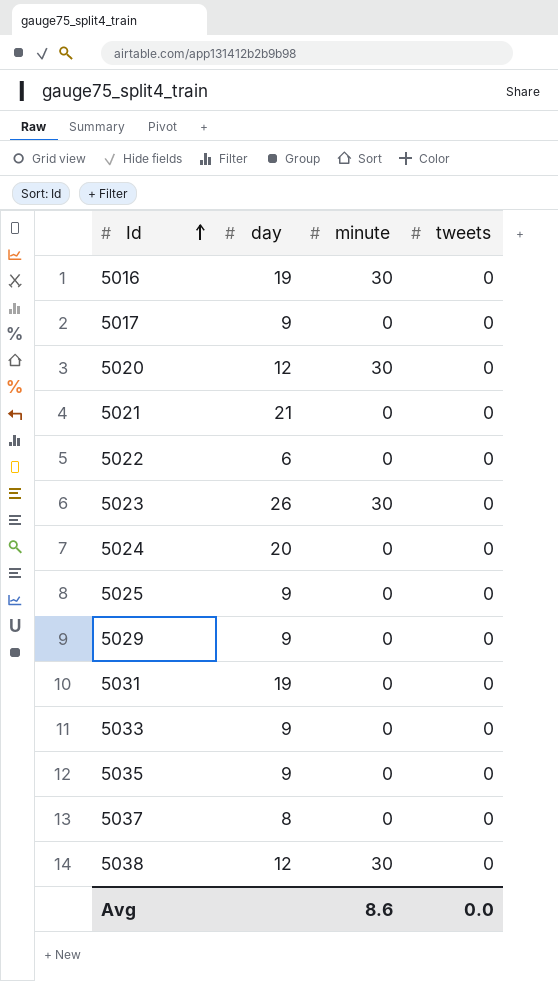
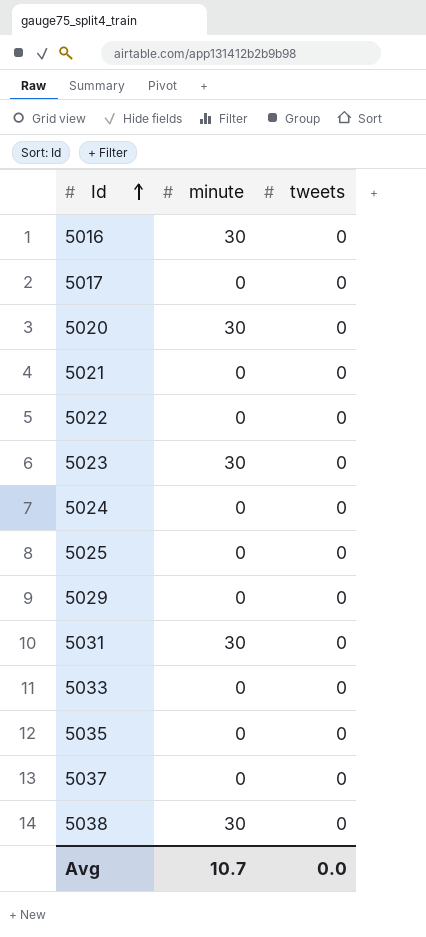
column day | position: 2 -> none
5031 | minute: 0 -> 30
Avg | minute: 8.6 -> 10.7

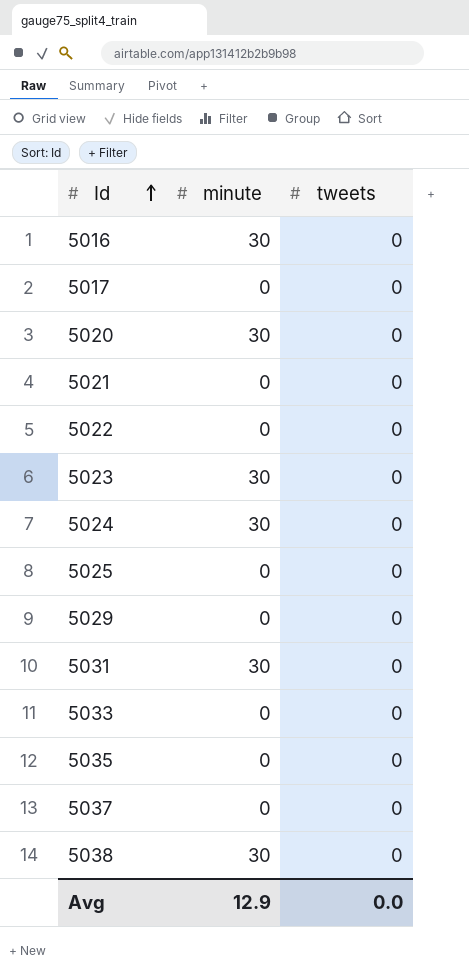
5024 | minute: 0 -> 30
Avg | minute: 10.7 -> 12.9

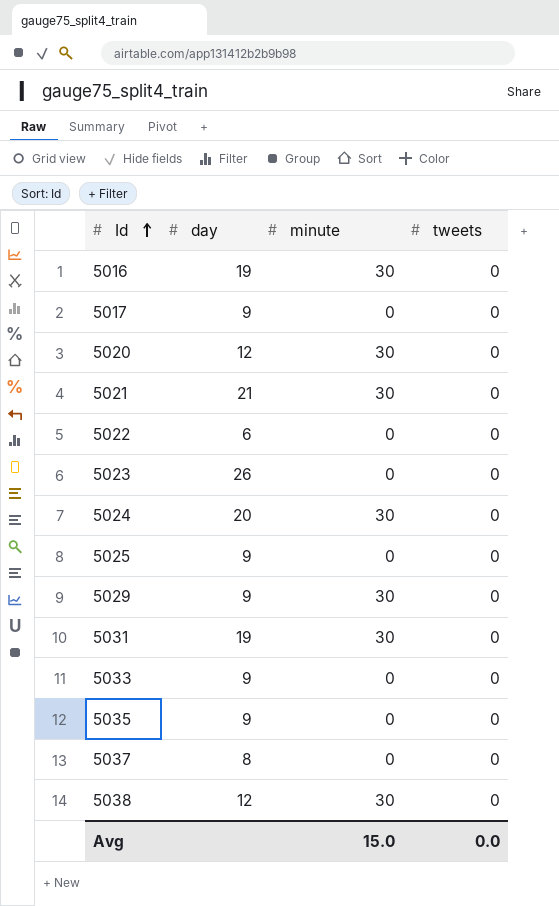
column day | position: none -> 2
5021 | minute: 0 -> 30
5023 | minute: 30 -> 0
5029 | minute: 0 -> 30
Avg | minute: 12.9 -> 15.0

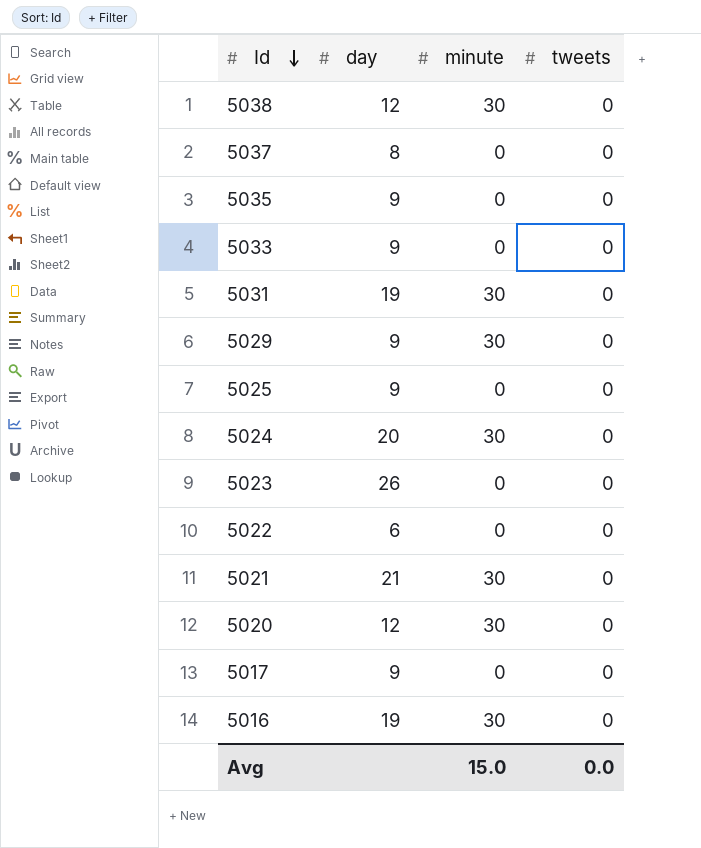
row order: Id ascending -> Id descending

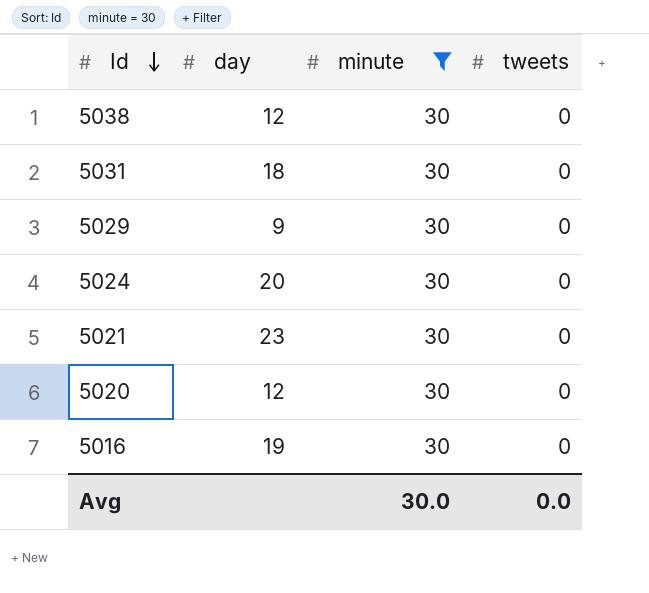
filter: none -> minute = 30
5031 | day: 19 -> 18
5021 | day: 21 -> 23
Avg | minute: 15.0 -> 30.0

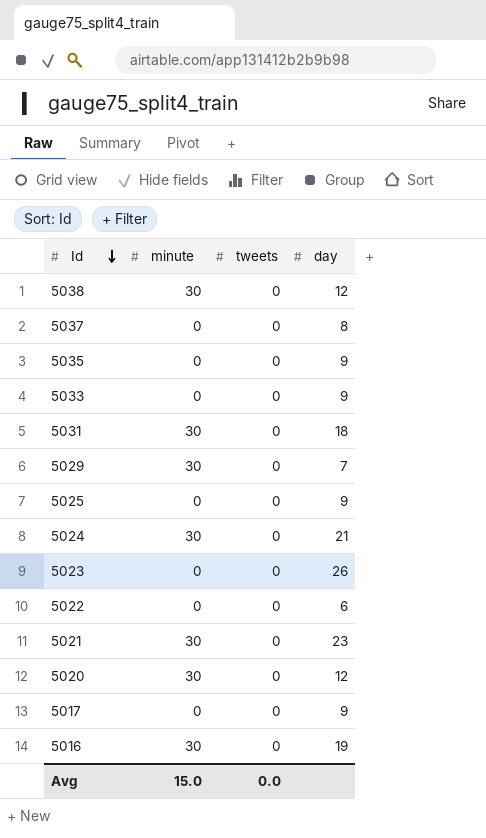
filter: minute = 30 -> none
column day | position: 2 -> 4
5029 | day: 9 -> 7
5024 | day: 20 -> 21
Avg | minute: 30.0 -> 15.0

